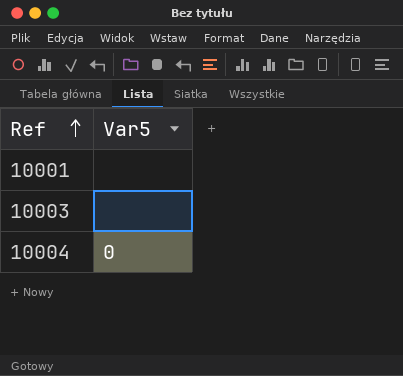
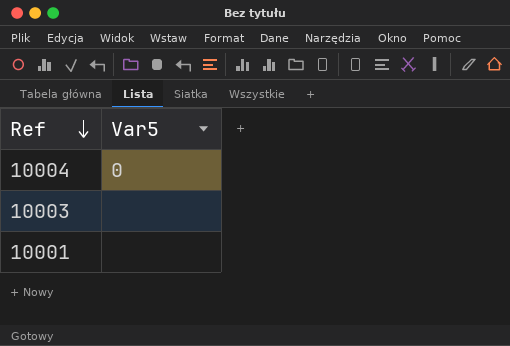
row order: Ref ascending -> Ref descending

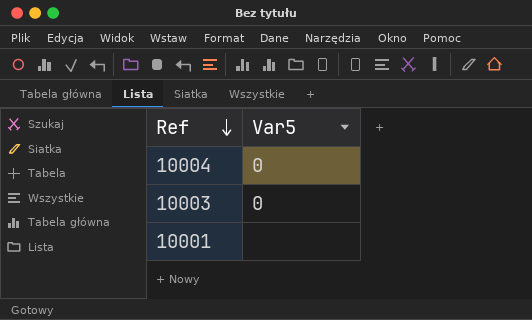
10003 | Var5: none -> 0

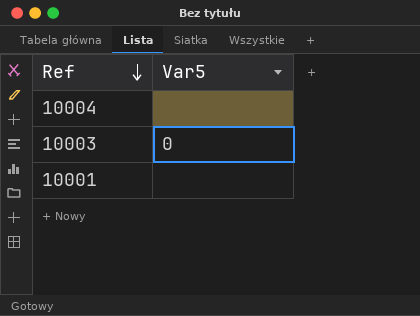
10004 | Var5: 0 -> none

